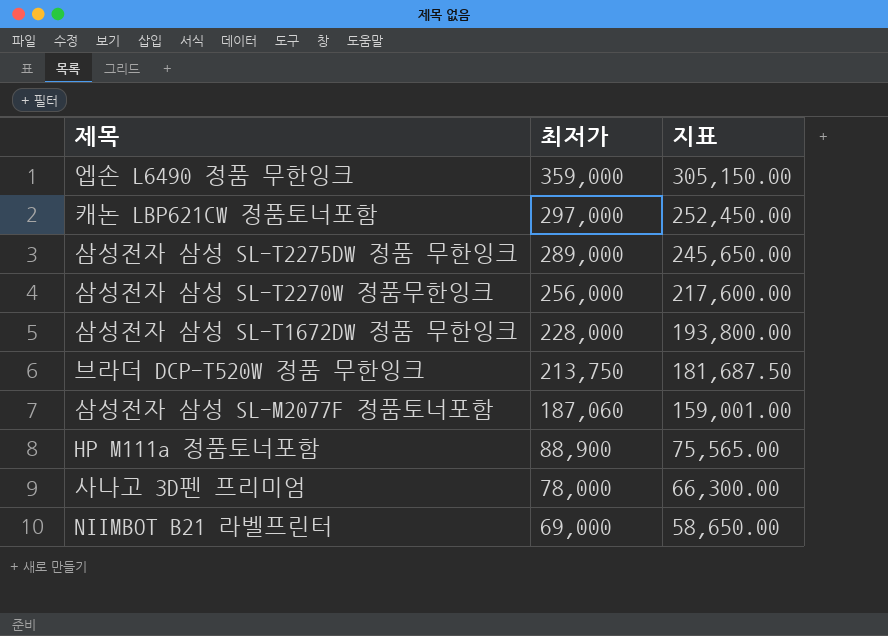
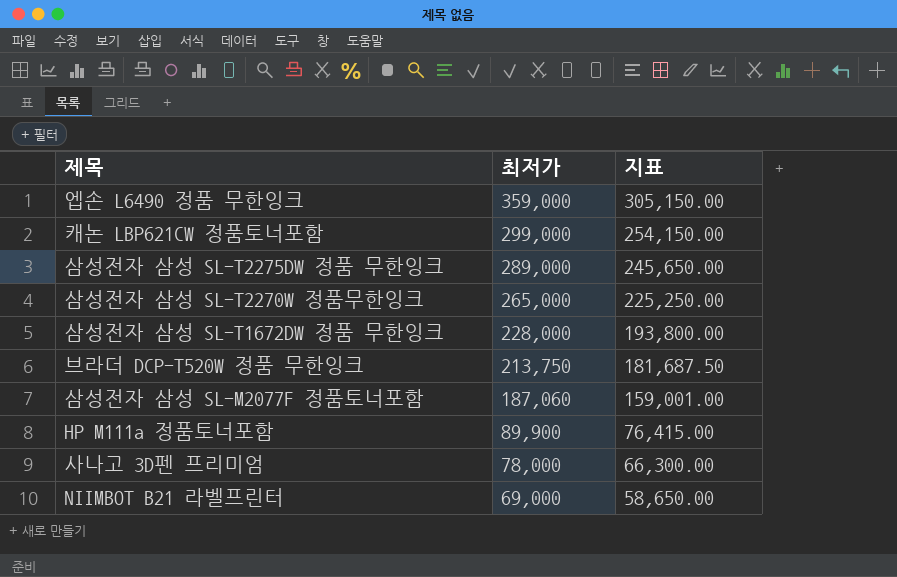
캐논 LBP621CW 정품토너포함 | 최저가: 297,000 -> 299,000
캐논 LBP621CW 정품토너포함 | 지표: 252,450.00 -> 254,150.00
삼성전자 삼성 SL-T2270W 정품무한잉크 | 최저가: 256,000 -> 265,000
삼성전자 삼성 SL-T2270W 정품무한잉크 | 지표: 217,600.00 -> 225,250.00
HP M111a 정품토너포함 | 최저가: 88,900 -> 89,900
HP M111a 정품토너포함 | 지표: 75,565.00 -> 76,415.00

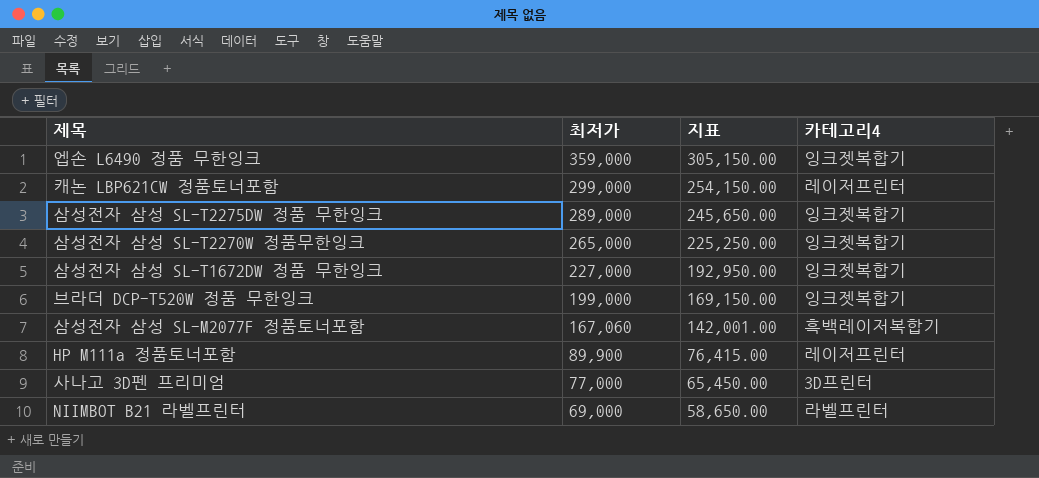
column 카테고리4 | position: none -> 4
삼성전자 삼성 SL-T1672DW 정품 무한잉크 | 최저가: 228,000 -> 227,000
삼성전자 삼성 SL-T1672DW 정품 무한잉크 | 지표: 193,800.00 -> 192,950.00
브라더 DCP-T520W 정품 무한잉크 | 최저가: 213,750 -> 199,000
브라더 DCP-T520W 정품 무한잉크 | 지표: 181,687.50 -> 169,150.00
삼성전자 삼성 SL-M2077F 정품토너포함 | 최저가: 187,060 -> 167,060
삼성전자 삼성 SL-M2077F 정품토너포함 | 지표: 159,001.00 -> 142,001.00
사나고 3D펜 프리미엄 | 최저가: 78,000 -> 77,000
사나고 3D펜 프리미엄 | 지표: 66,300.00 -> 65,450.00

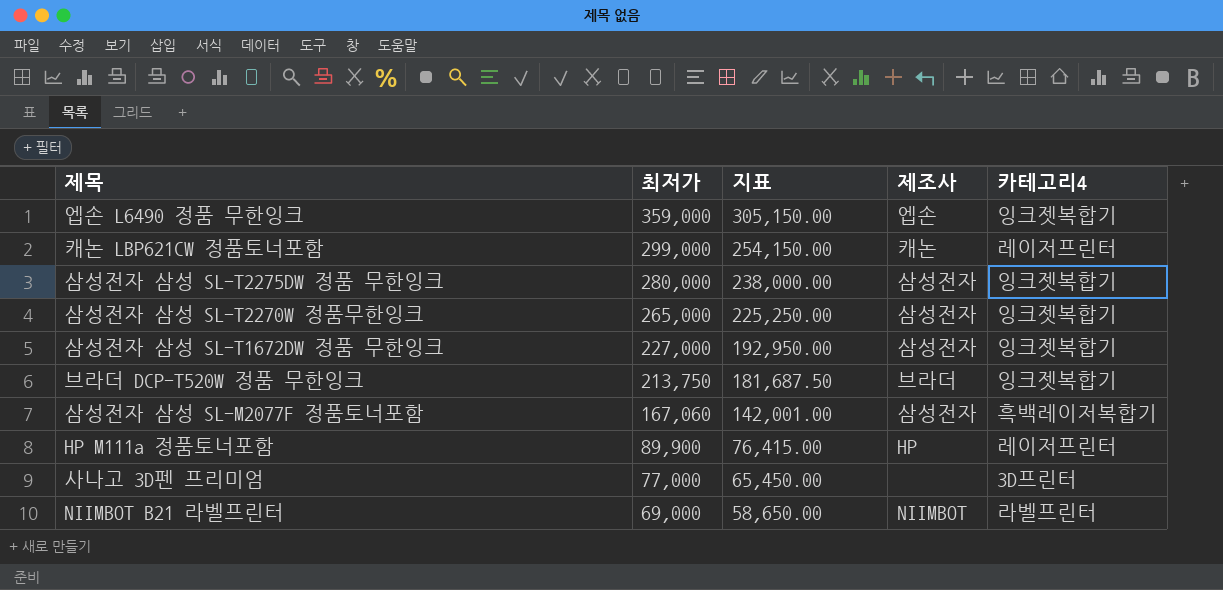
column 제조사 | position: none -> 4
삼성전자 삼성 SL-T2275DW 정품 무한잉크 | 최저가: 289,000 -> 280,000
삼성전자 삼성 SL-T2275DW 정품 무한잉크 | 지표: 245,650.00 -> 238,000.00
브라더 DCP-T520W 정품 무한잉크 | 최저가: 199,000 -> 213,750
브라더 DCP-T520W 정품 무한잉크 | 지표: 169,150.00 -> 181,687.50

